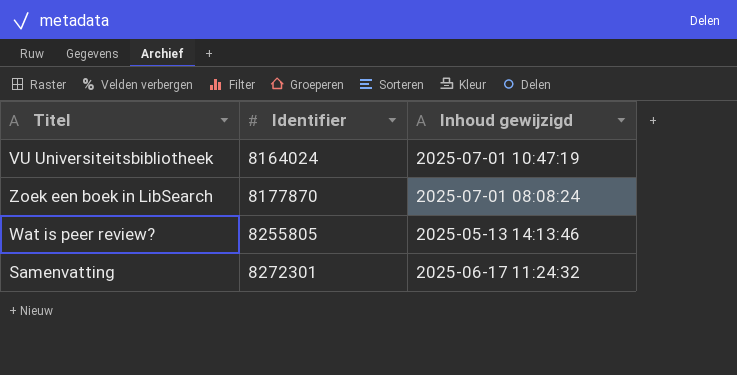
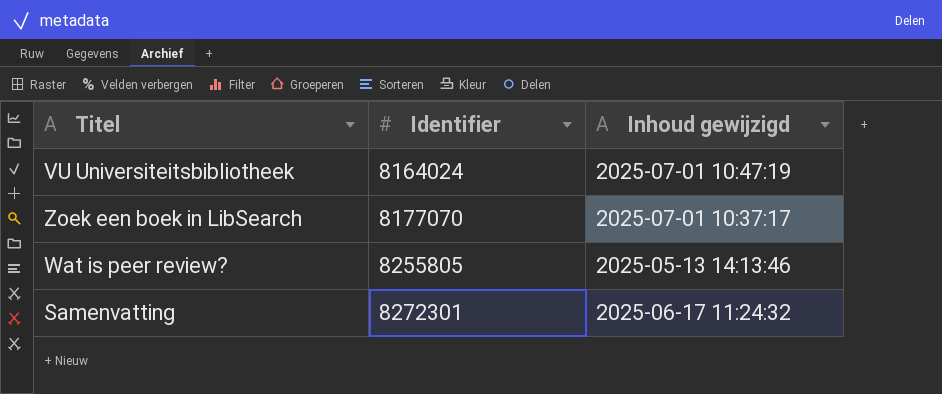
Zoek een boek in LibSearch | Identifier: 8177870 -> 8177070
Zoek een boek in LibSearch | Inhoud gewijzigd: 2025-07-01 08:08:24 -> 2025-07-01 10:37:17

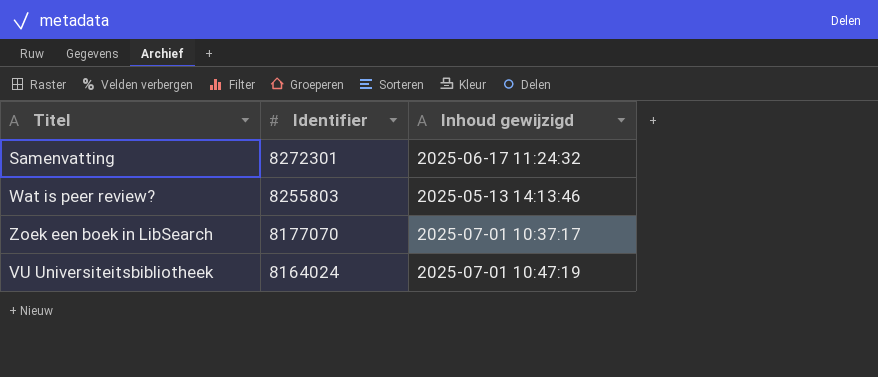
row order: Identifier ascending -> Identifier descending
Wat is peer review? | Identifier: 8255805 -> 8255803

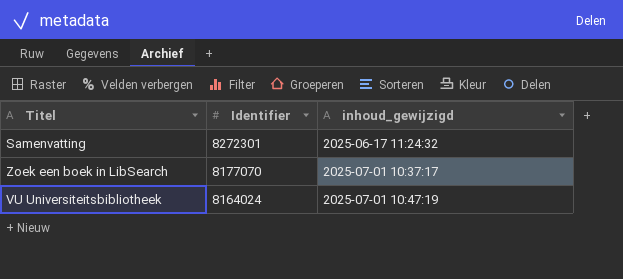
column name: Inhoud gewijzigd -> inhoud_gewijzigd
row Wat is peer review?: 8255803 | 2025-05-13 14:13:46 -> none

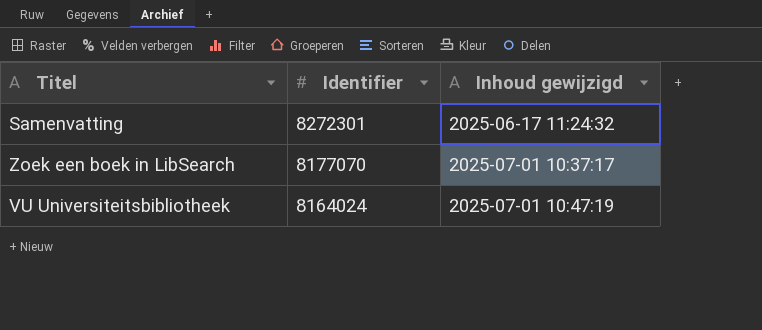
column name: inhoud_gewijzigd -> Inhoud gewijzigd

